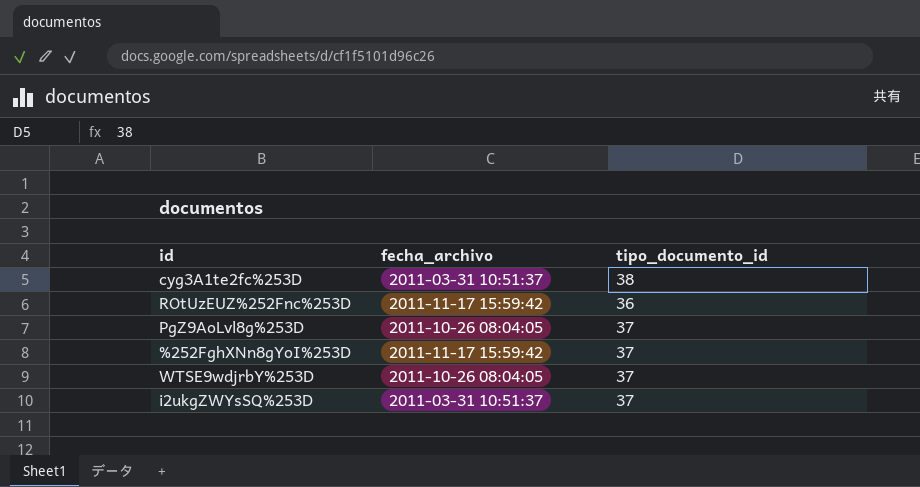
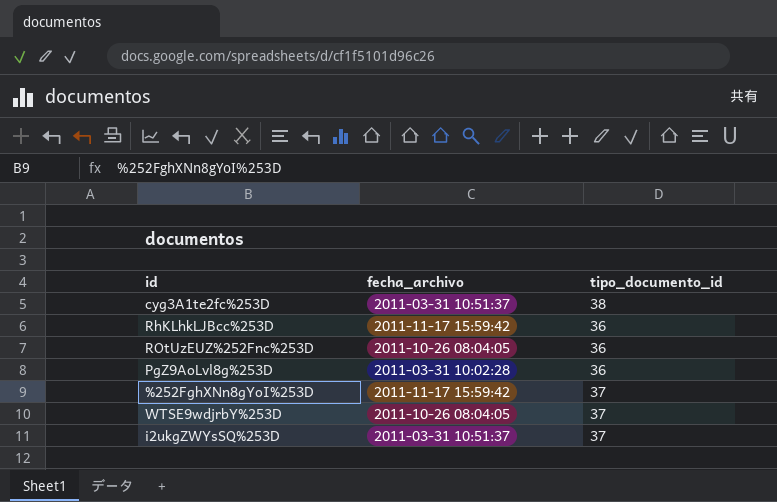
row RhKLhkLJBcc%253D: none -> 2011-11-17 15:59:42 | 36
ROtUzEUZ%252Fnc%253D | fecha_archivo: 2011-11-17 15:59:42 -> 2011-10-26 08:04:05
PgZ9AoLvl8g%253D | fecha_archivo: 2011-10-26 08:04:05 -> 2011-03-31 10:02:28
PgZ9AoLvl8g%253D | tipo_documento_id: 37 -> 36

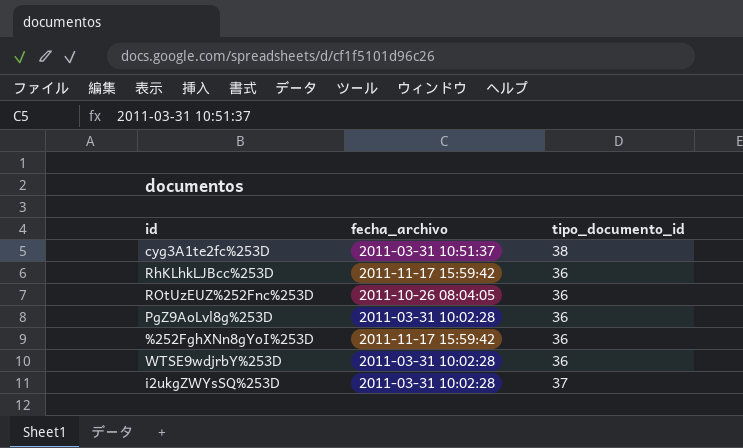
%252FghXNn8gYoI%253D | tipo_documento_id: 37 -> 36
WTSE9wdjrbY%253D | fecha_archivo: 2011-10-26 08:04:05 -> 2011-03-31 10:02:28
WTSE9wdjrbY%253D | tipo_documento_id: 37 -> 36
i2ukgZWYsSQ%253D | fecha_archivo: 2011-03-31 10:51:37 -> 2011-03-31 10:02:28

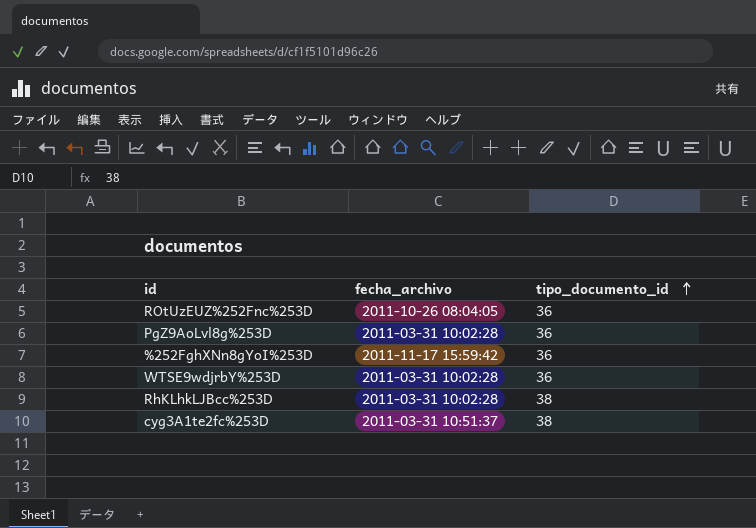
row order: none -> tipo_documento_id ascending
row i2ukgZWYsSQ%253D: 2011-03-31 10:02:28 | 37 -> none
RhKLhkLJBcc%253D | fecha_archivo: 2011-11-17 15:59:42 -> 2011-03-31 10:02:28
RhKLhkLJBcc%253D | tipo_documento_id: 36 -> 38

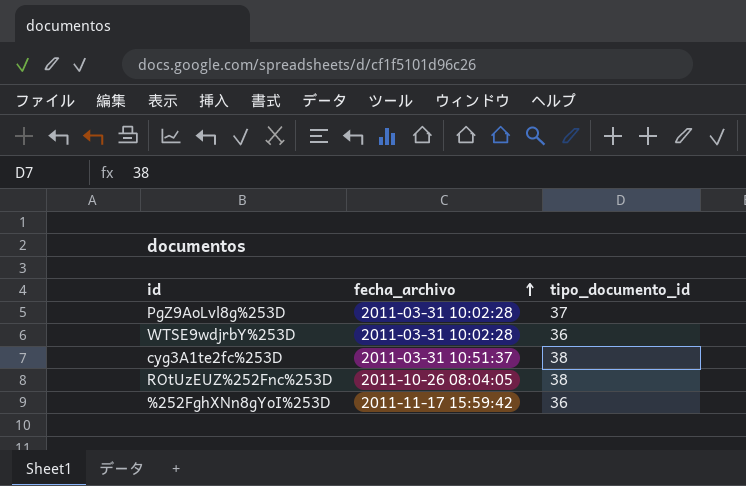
row order: tipo_documento_id ascending -> fecha_archivo ascending
row RhKLhkLJBcc%253D: 2011-03-31 10:02:28 | 38 -> none
PgZ9AoLvl8g%253D | tipo_documento_id: 36 -> 37
ROtUzEUZ%252Fnc%253D | tipo_documento_id: 36 -> 38

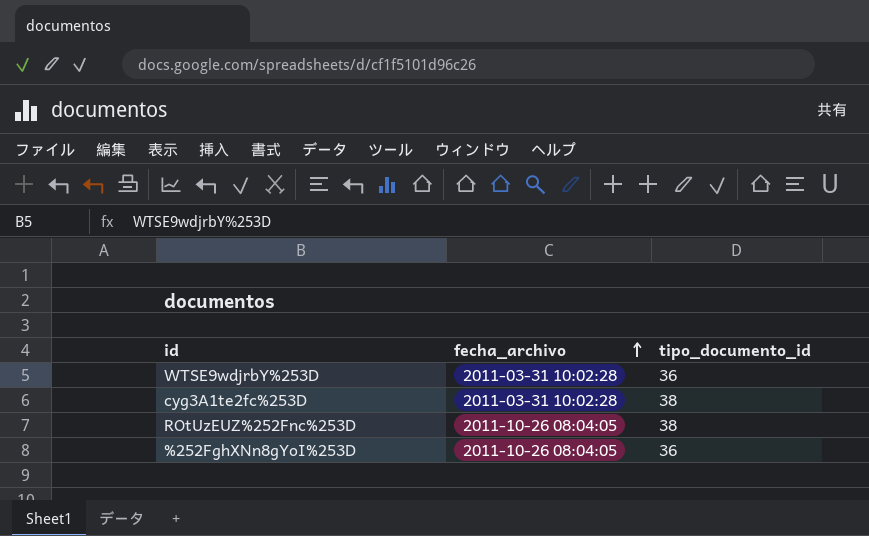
row PgZ9AoLvl8g%253D: 2011-03-31 10:02:28 | 37 -> none
cyg3A1te2fc%253D | fecha_archivo: 2011-03-31 10:51:37 -> 2011-03-31 10:02:28
%252FghXNn8gYoI%253D | fecha_archivo: 2011-11-17 15:59:42 -> 2011-10-26 08:04:05

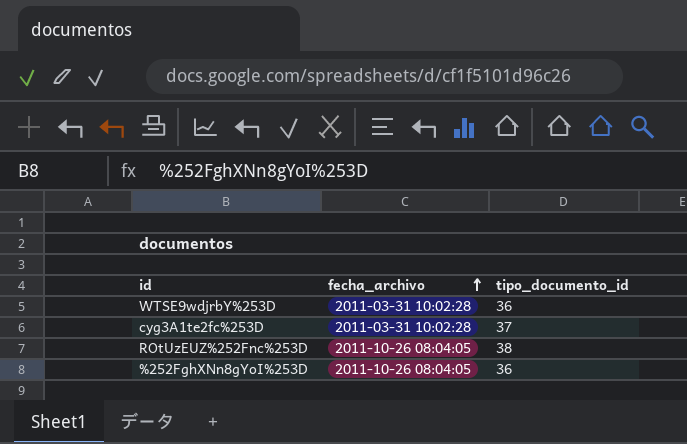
cyg3A1te2fc%253D | tipo_documento_id: 38 -> 37

